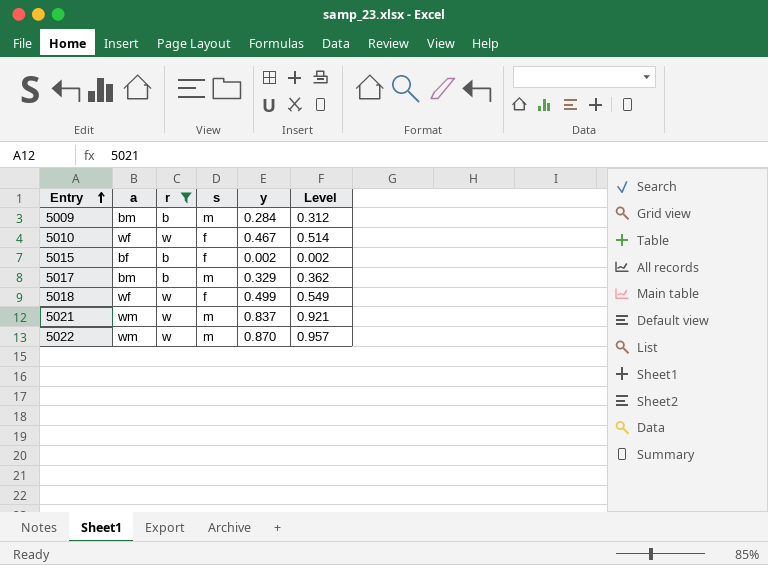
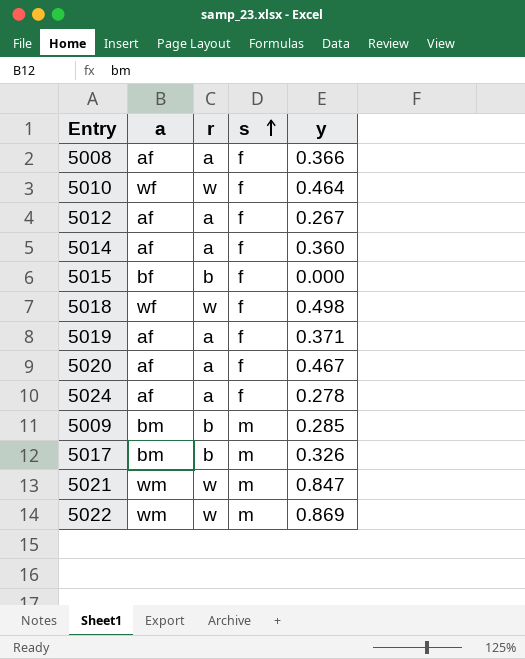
filter: r != a -> none
row order: Entry ascending -> s ascending
column Level | formula: [y] * 1.1 -> none
5010 | y: 0.467 -> 0.464
5015 | y: 0.002 -> 0.000
5018 | y: 0.499 -> 0.498
5009 | y: 0.284 -> 0.285
5017 | y: 0.329 -> 0.326
5021 | y: 0.837 -> 0.847
5022 | y: 0.870 -> 0.869

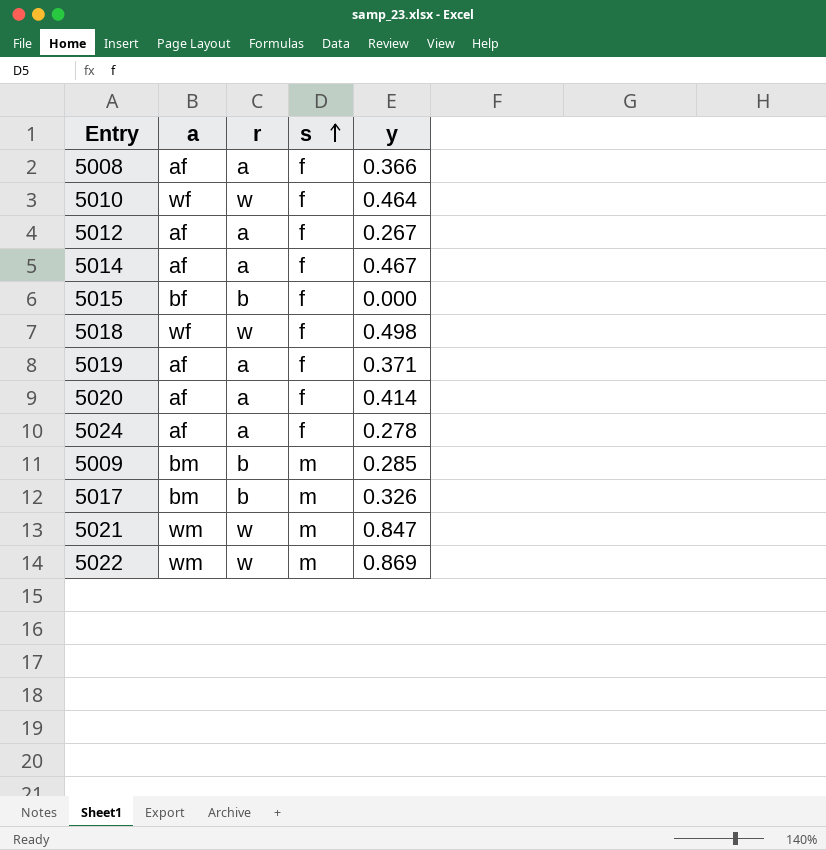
5014 | y: 0.360 -> 0.467
5020 | y: 0.467 -> 0.414

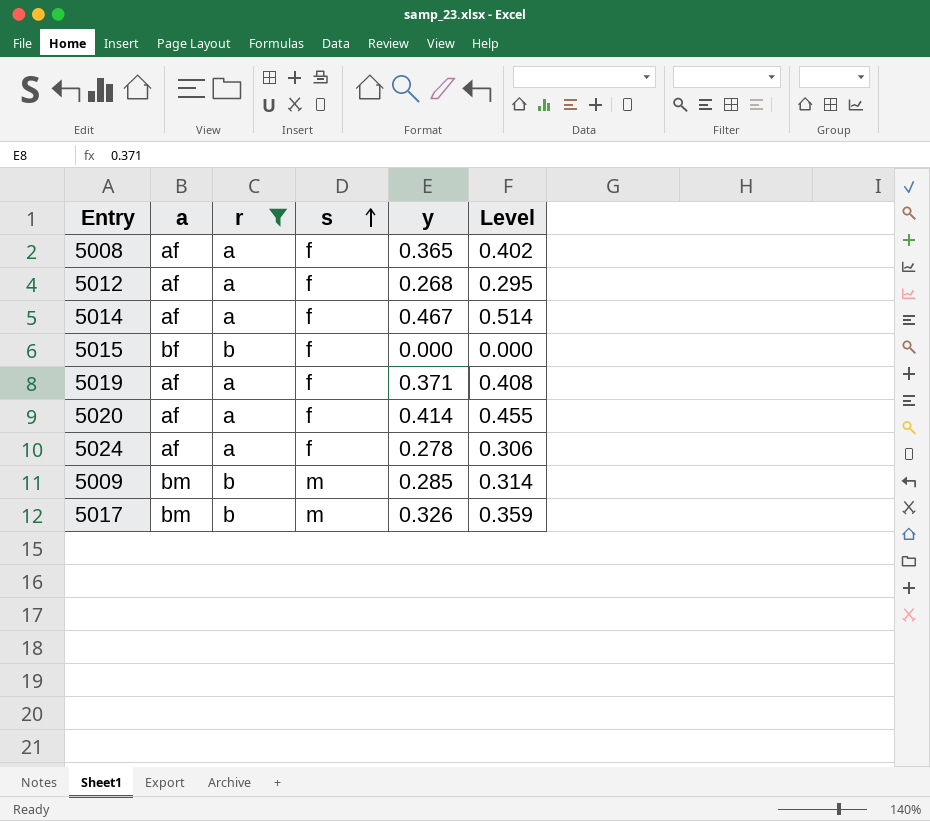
filter: none -> r != w
column Level | formula: none -> [y] * 1.1
5008 | y: 0.366 -> 0.365
5012 | y: 0.267 -> 0.268

